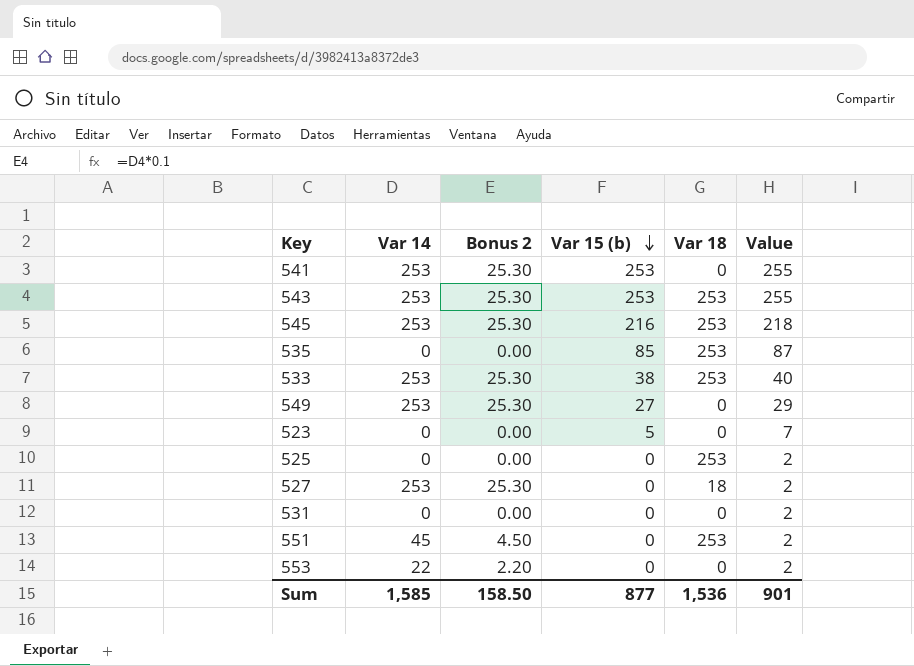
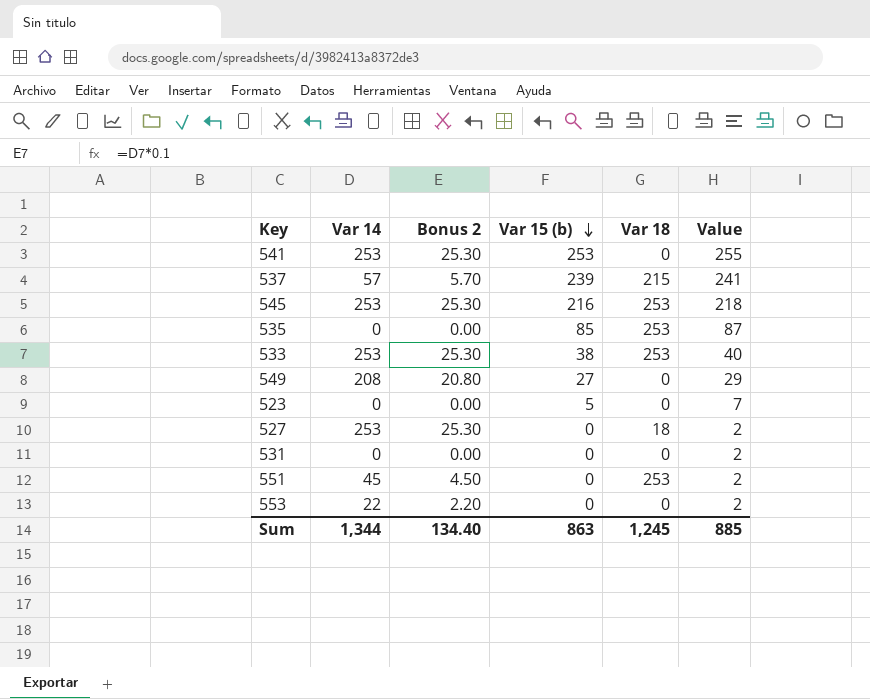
row 543: 253 | 25.30 | 253 | 253 | 255 -> none
row 525: 0 | 0.00 | 0 | 253 | 2 -> none
row 537: none -> 57 | 5.70 | 239 | 215 | 241
549 | Var 14: 253 -> 208
549 | Bonus 2: 25.30 -> 20.80
Sum | Var 14: 1,585 -> 1,344
Sum | Bonus 2: 158.50 -> 134.40
Sum | Var 15 (b): 877 -> 863
Sum | Var 18: 1,536 -> 1,245
Sum | Value: 901 -> 885

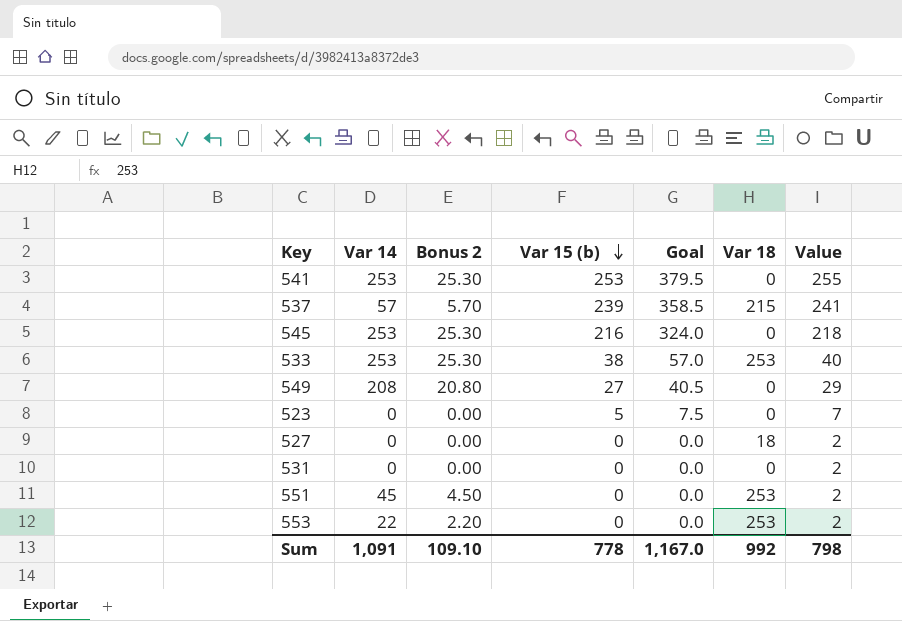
column Goal | formula: none -> [Var 15 (b)] * 1.5
row 535: 0 | 0.00 | 85 | 253 | 87 -> none
545 | Var 18: 253 -> 0
527 | Var 14: 253 -> 0
527 | Bonus 2: 25.30 -> 0.00
553 | Var 18: 0 -> 253
Sum | Var 14: 1,344 -> 1,091
Sum | Bonus 2: 134.40 -> 109.10
Sum | Var 15 (b): 863 -> 778
Sum | Var 18: 1,245 -> 992
Sum | Value: 885 -> 798

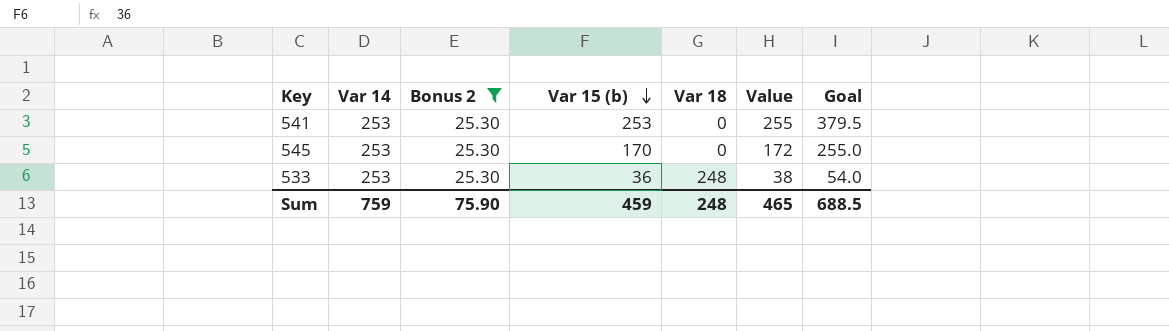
filter: none -> Bonus 2 = 25.30
column Goal | position: 5 -> 7
545 | Var 15 (b): 216 -> 170
545 | Value: 218 -> 172
545 | Goal: 324.0 -> 255.0
533 | Var 15 (b): 38 -> 36
533 | Var 18: 253 -> 248
533 | Value: 40 -> 38
533 | Goal: 57.0 -> 54.0
Sum | Var 14: 1,091 -> 759
Sum | Bonus 2: 109.10 -> 75.90
Sum | Var 15 (b): 778 -> 459
Sum | Var 18: 992 -> 248
Sum | Value: 798 -> 465
Sum | Goal: 1,167.0 -> 688.5

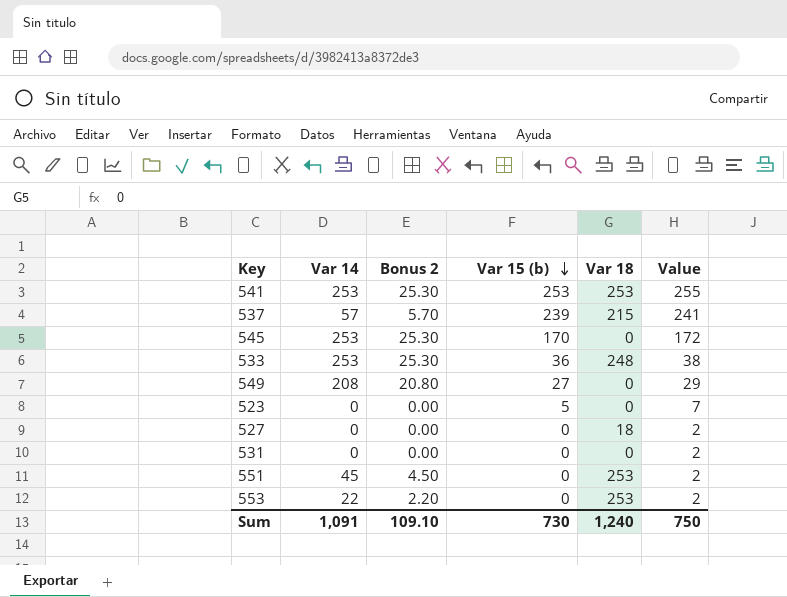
filter: Bonus 2 = 25.30 -> none
column Goal | formula: [Var 15 (b)] * 1.5 -> none
541 | Var 18: 0 -> 253
Sum | Var 14: 759 -> 1,091
Sum | Bonus 2: 75.90 -> 109.10
Sum | Var 15 (b): 459 -> 730
Sum | Var 18: 248 -> 1,240
Sum | Value: 465 -> 750

